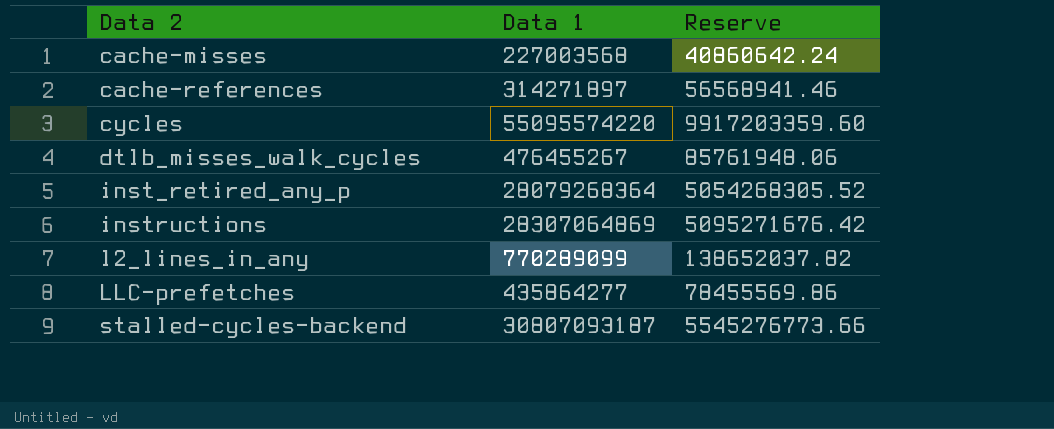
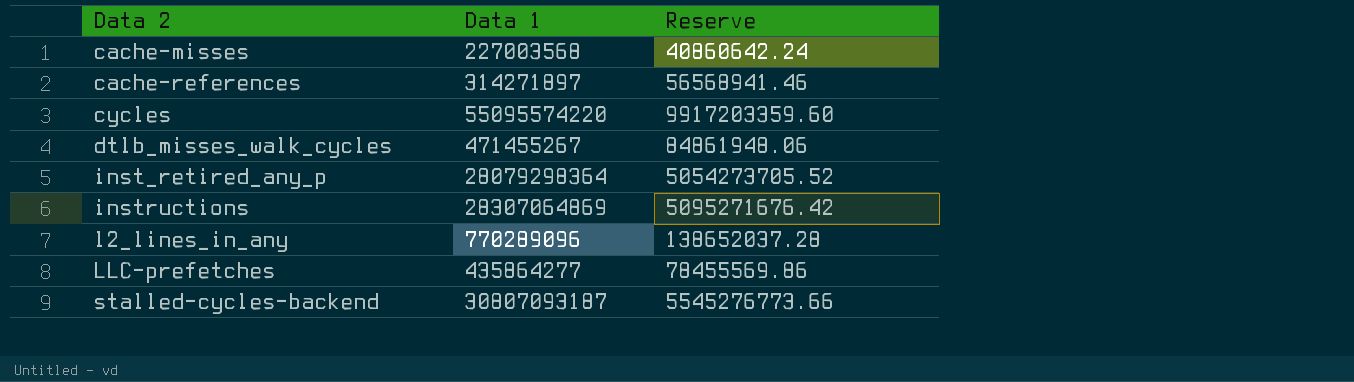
dtlb_misses_walk_cycles | Data 1: 476455267 -> 471455267
dtlb_misses_walk_cycles | Reserve: 85761948.06 -> 84861948.06
inst_retired_any_p | Data 1: 28079268364 -> 28079298364
inst_retired_any_p | Reserve: 5054268305.52 -> 5054273705.52
l2_lines_in_any | Data 1: 770289099 -> 770289096
l2_lines_in_any | Reserve: 138652037.82 -> 138652037.28

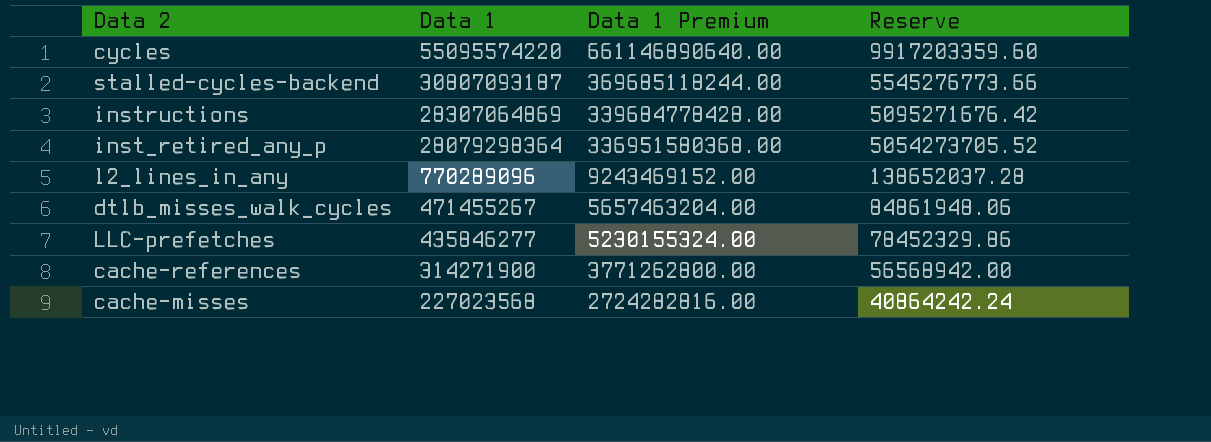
row order: Data 2 ascending -> Data 1 descending
column Data 1 Premium | formula: none -> [Data 1] * 12
LLC-prefetches | Data 1: 435864277 -> 435846277
LLC-prefetches | Reserve: 78455569.86 -> 78452329.86
cache-references | Data 1: 314271897 -> 314271900
cache-references | Reserve: 56568941.46 -> 56568942.00
cache-misses | Data 1: 227003568 -> 227023568
cache-misses | Reserve: 40860642.24 -> 40864242.24

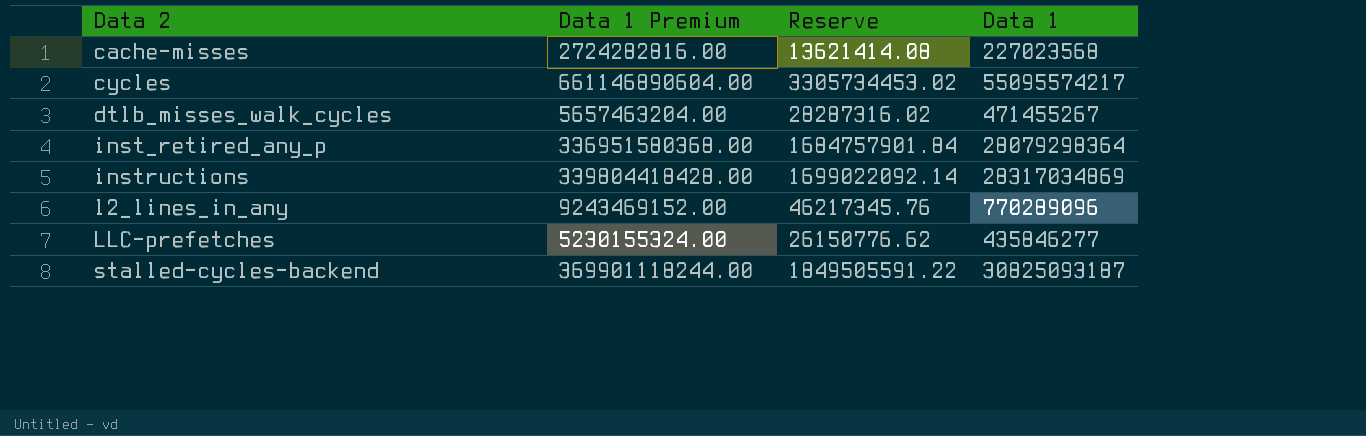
row order: Data 1 descending -> Data 2 ascending
column Reserve | formula: [Data 1] * 0.18 -> [Data 1] * 0.06
column Data 1 | position: 2 -> 4
row cache-references: 314271900 | 3771262800.00 | 56568942.00 -> none
cycles | Data 1 Premium: 661146890640.00 -> 661146890604.00
cycles | Data 1: 55095574220 -> 55095574217
instructions | Data 1 Premium: 339684778428.00 -> 339804418428.00
instructions | Data 1: 28307064869 -> 28317034869
stalled-cycles-backend | Data 1 Premium: 369685118244.00 -> 369901118244.00
stalled-cycles-backend | Data 1: 30807093187 -> 30825093187

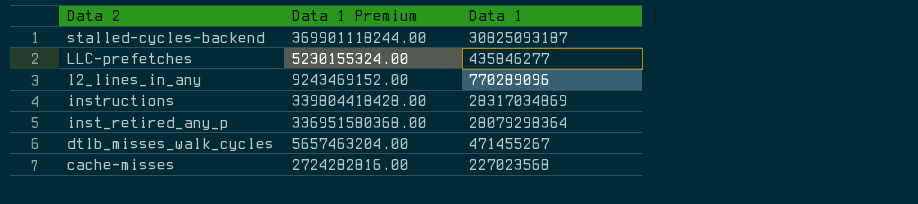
row order: Data 2 ascending -> Data 2 descending
column Reserve | formula: [Data 1] * 0.06 -> none
row cycles: 661146890604.00 | 3305734453.02 | 55095574217 -> none

